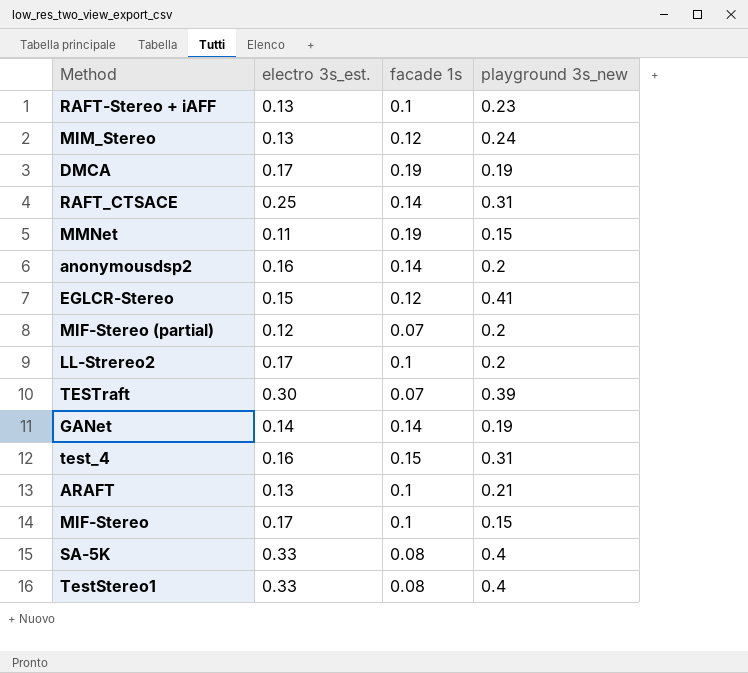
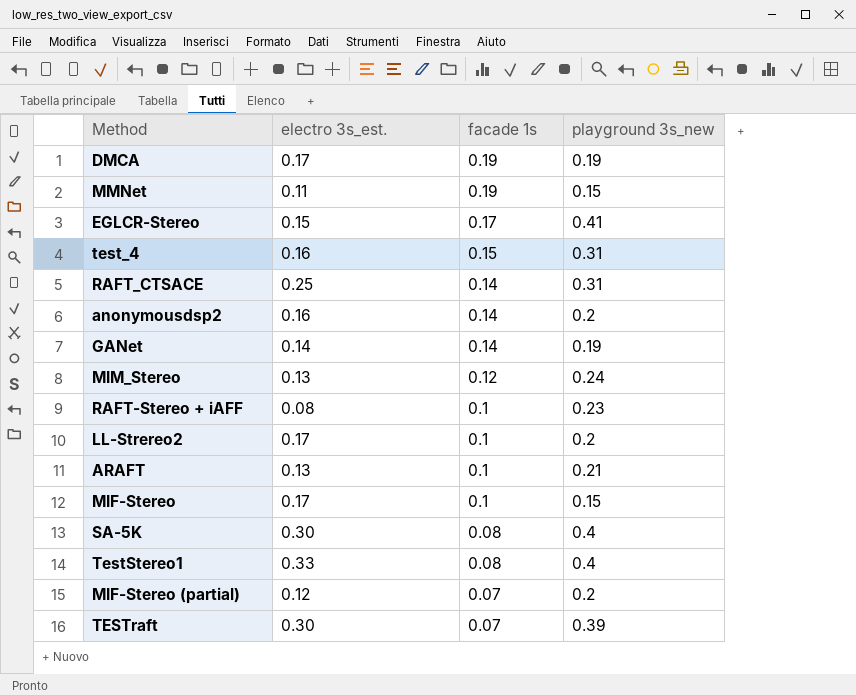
row order: none -> facade 1s descending
EGLCR-Stereo | facade 1s: 0.12 -> 0.17
RAFT-Stereo + iAFF | electro 3s_est.: 0.13 -> 0.08
SA-5K | electro 3s_est.: 0.33 -> 0.30

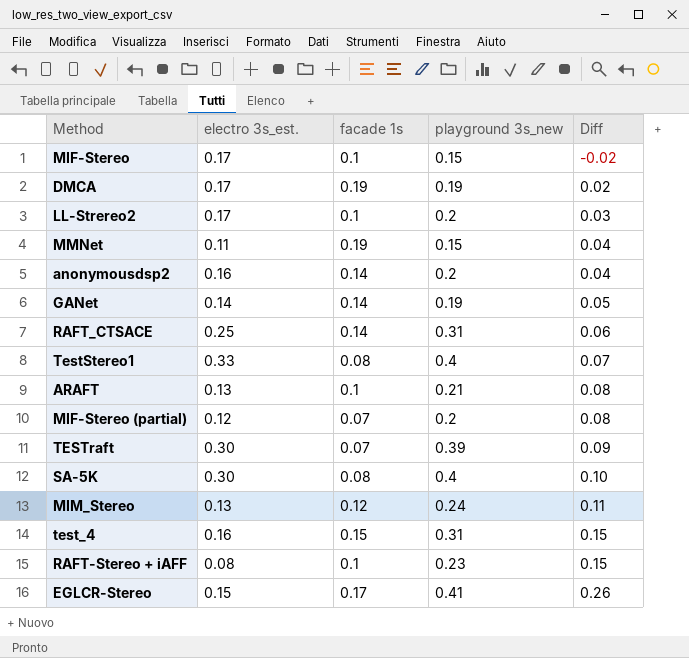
row order: facade 1s descending -> Diff ascending
column Diff | formula: none -> [playground 3s_new] - [electro 3s_est.]

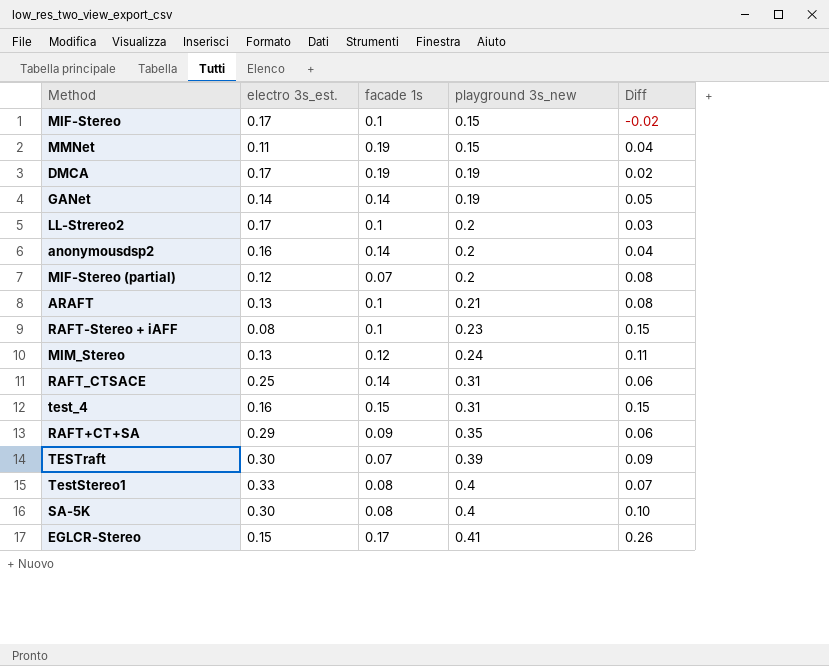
row order: Diff ascending -> playground 3s_new ascending
row RAFT+CT+SA: none -> 0.29 | 0.09 | 0.35 | 0.06

